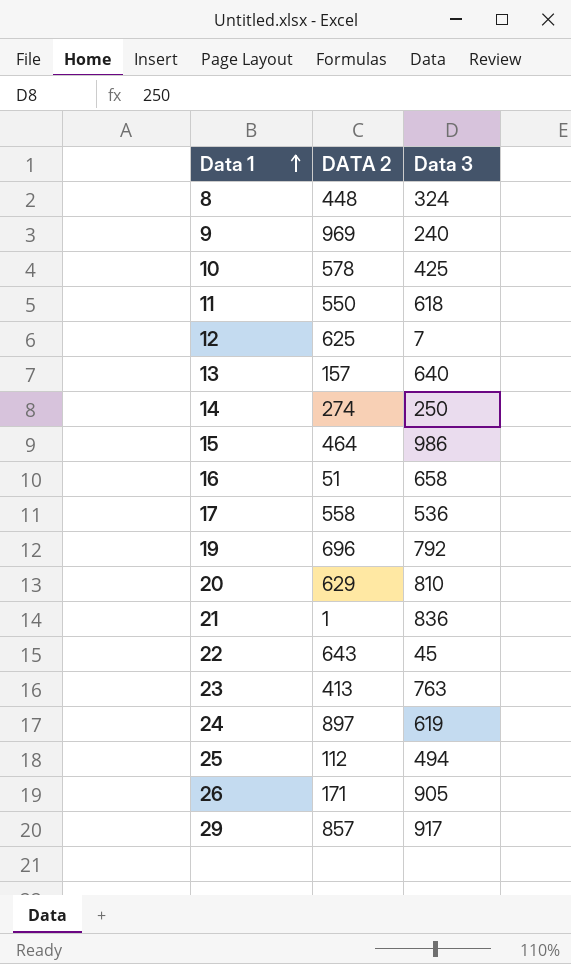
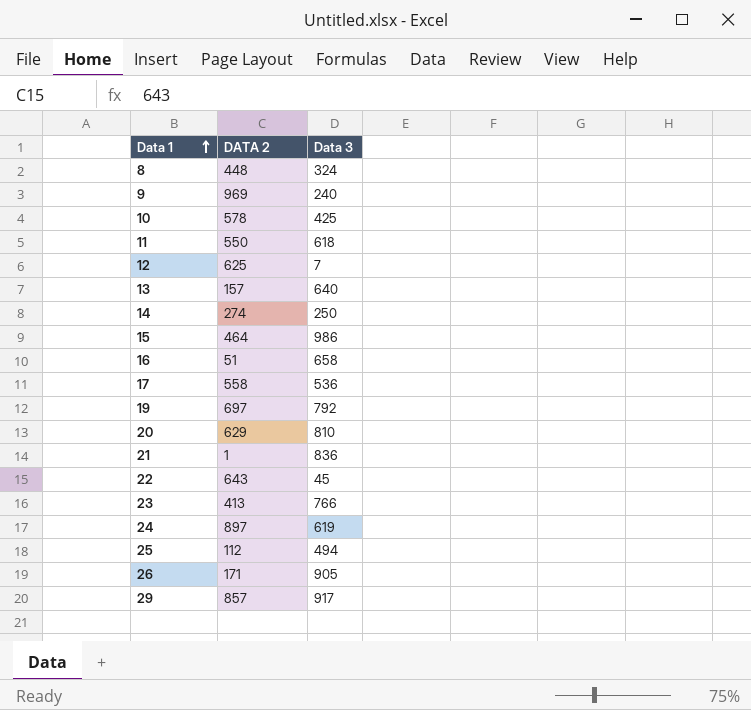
19 | DATA 2: 696 -> 697
23 | Data 3: 763 -> 766

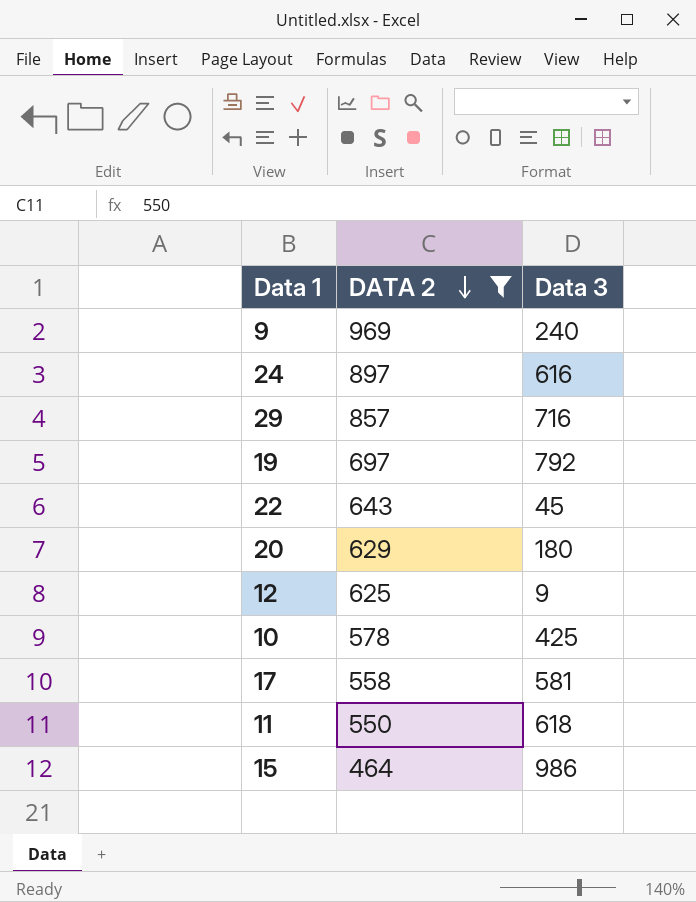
filter: none -> DATA 2 >= 464
row order: Data 1 ascending -> DATA 2 descending
24 | Data 3: 619 -> 616
29 | Data 3: 917 -> 716
20 | Data 3: 810 -> 180
12 | Data 3: 7 -> 9
17 | Data 3: 536 -> 581

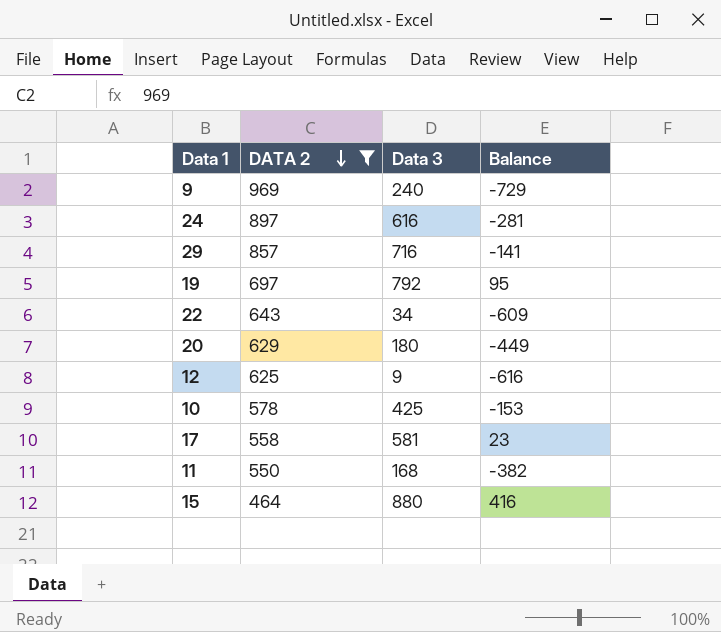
column Balance | formula: none -> [Data 3] - [DATA 2]
22 | Data 3: 45 -> 34
11 | Data 3: 618 -> 168
15 | Data 3: 986 -> 880

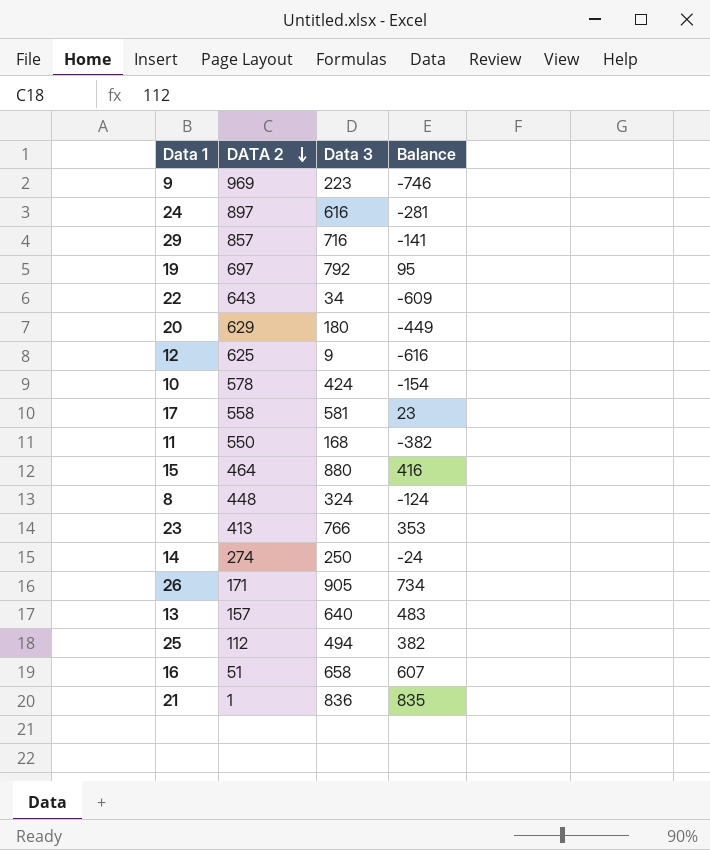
filter: DATA 2 >= 464 -> none
9 | Data 3: 240 -> 223
9 | Balance: -729 -> -746
10 | Data 3: 425 -> 424
10 | Balance: -153 -> -154

